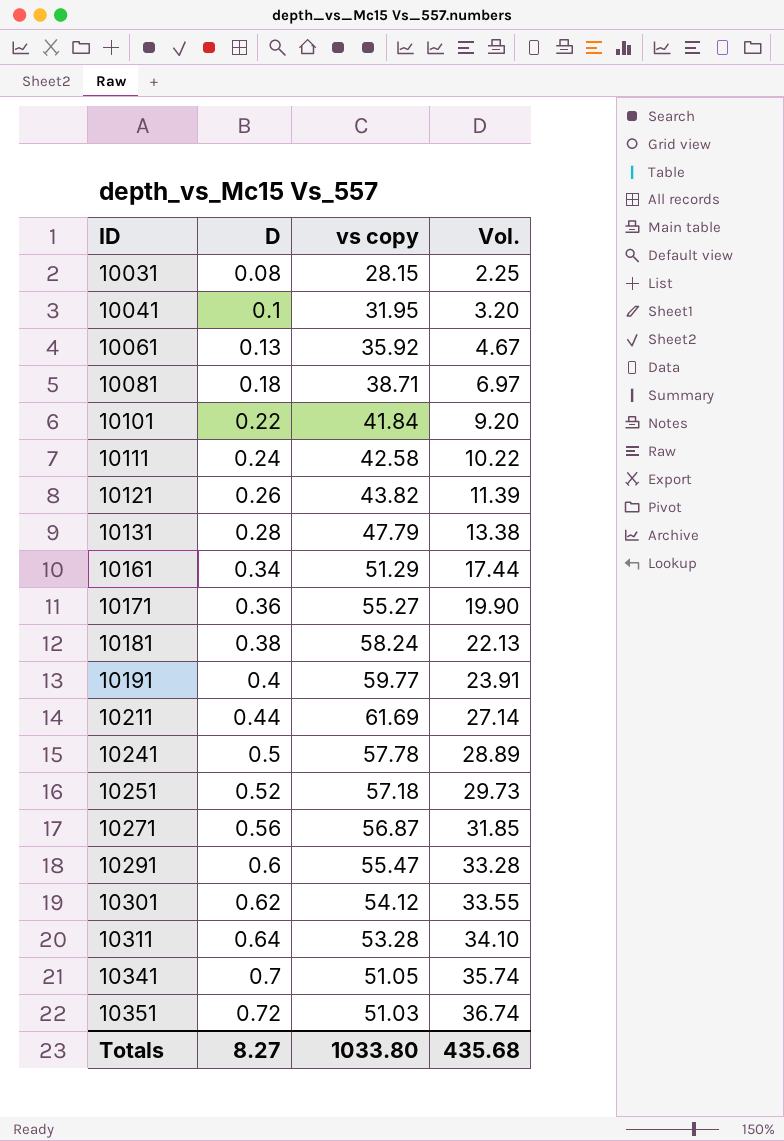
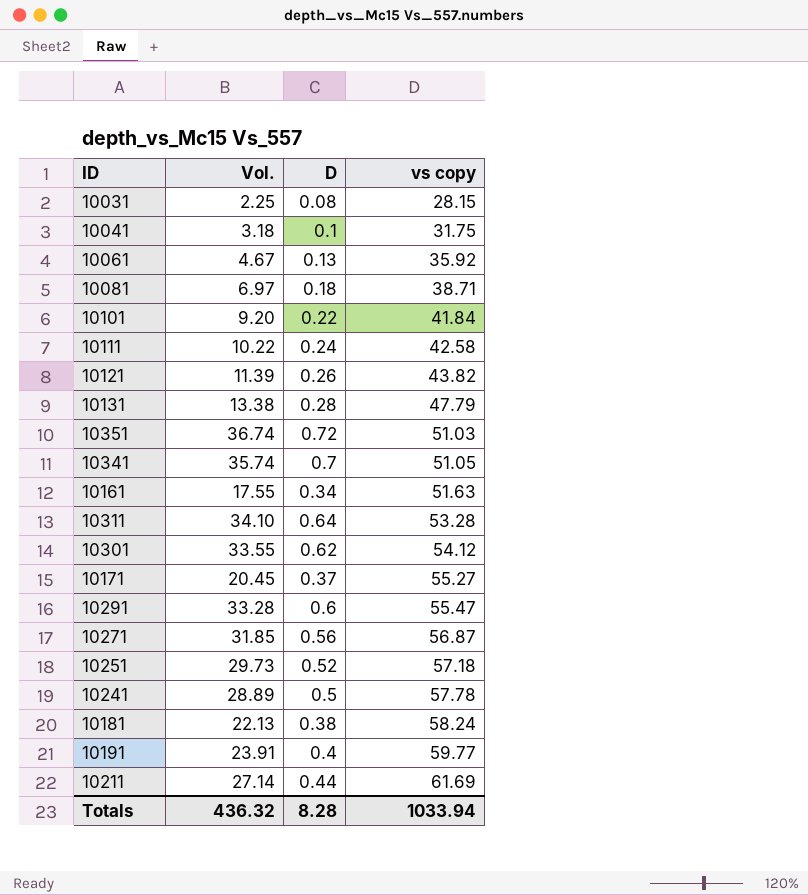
row order: ID ascending -> vs copy ascending
column Vol. | position: 4 -> 2
10041 | Vol.: 3.20 -> 3.18
10041 | vs copy: 31.95 -> 31.75
10161 | Vol.: 17.44 -> 17.55
10161 | vs copy: 51.29 -> 51.63
10171 | Vol.: 19.90 -> 20.45
10171 | D: 0.36 -> 0.37
Totals | Vol.: 435.68 -> 436.32
Totals | D: 8.27 -> 8.28
Totals | vs copy: 1033.80 -> 1033.94

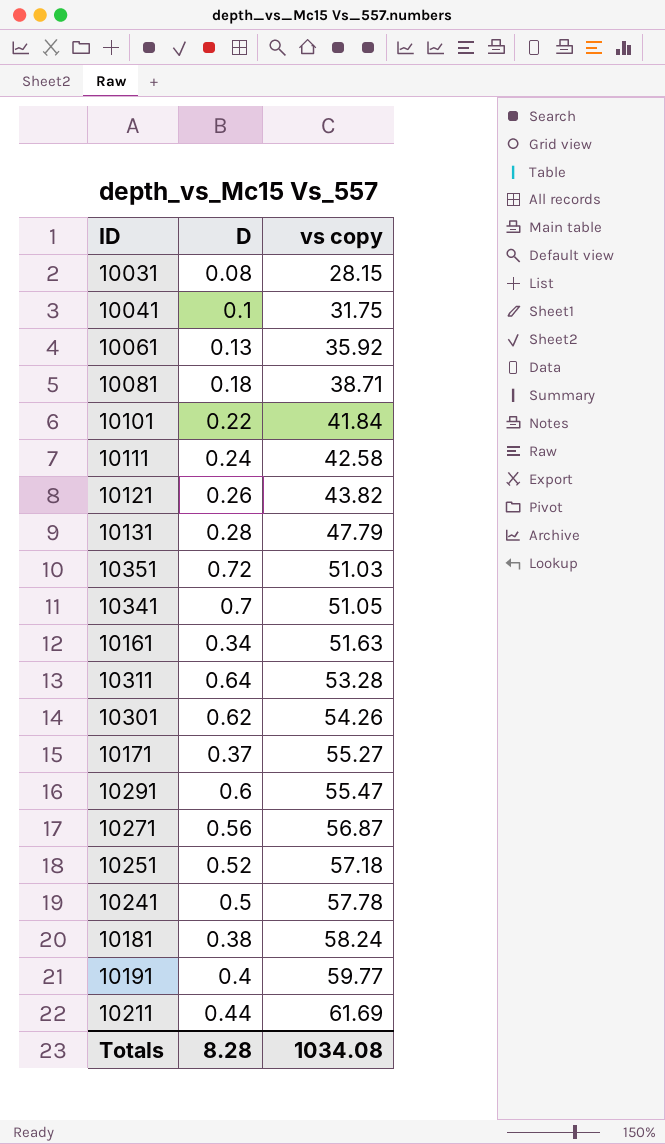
column Vol. | formula: [D] * [vs copy] -> none
10301 | vs copy: 54.12 -> 54.26
Totals | vs copy: 1033.94 -> 1034.08

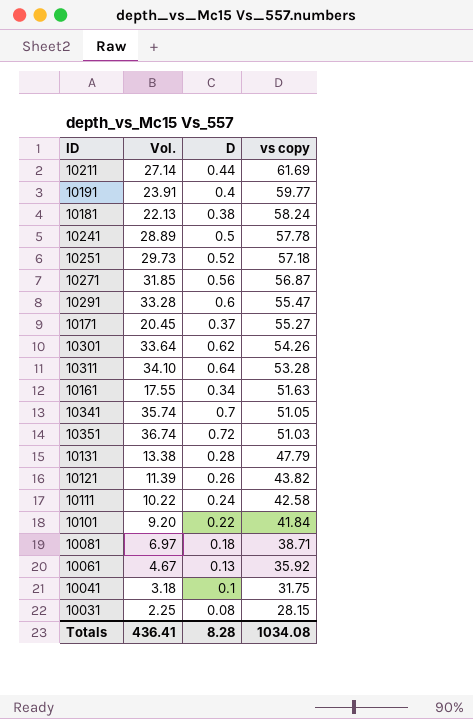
row order: vs copy ascending -> vs copy descending
column Vol. | formula: none -> [D] * [vs copy]

